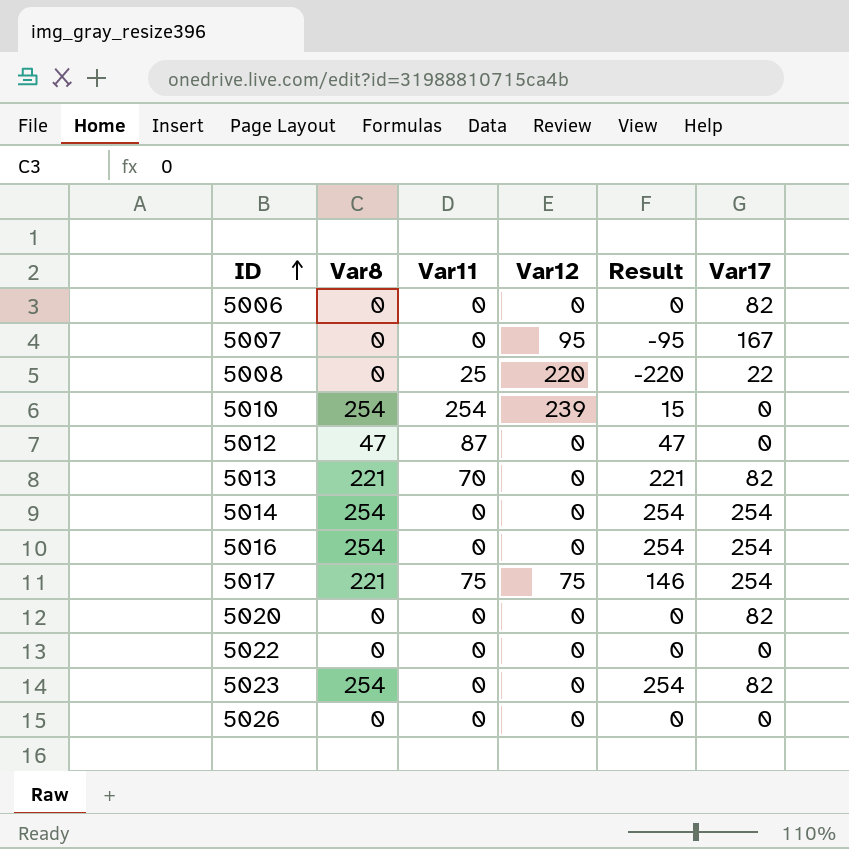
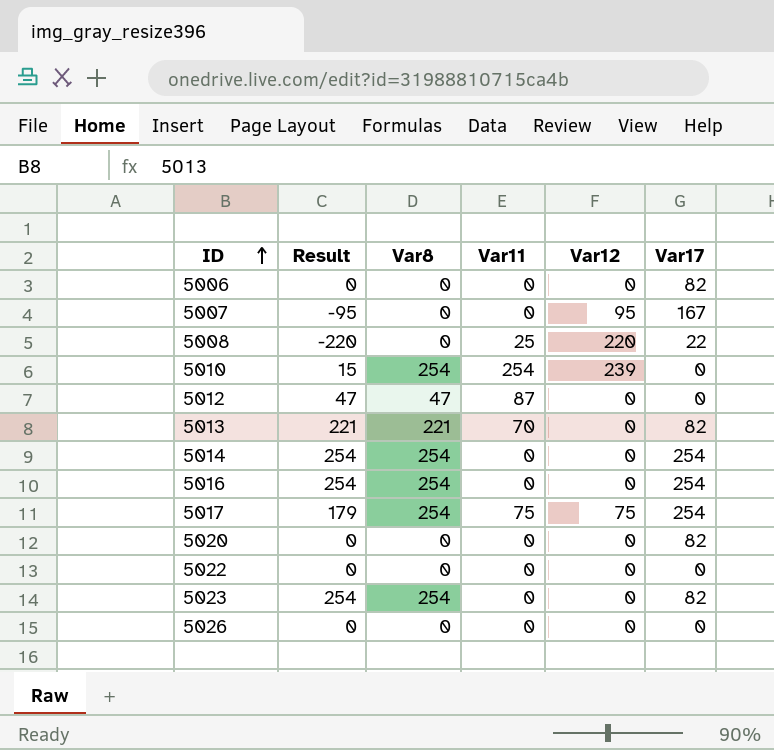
column Result | position: 5 -> 2
5017 | Result: 146 -> 179
5017 | Var8: 221 -> 254

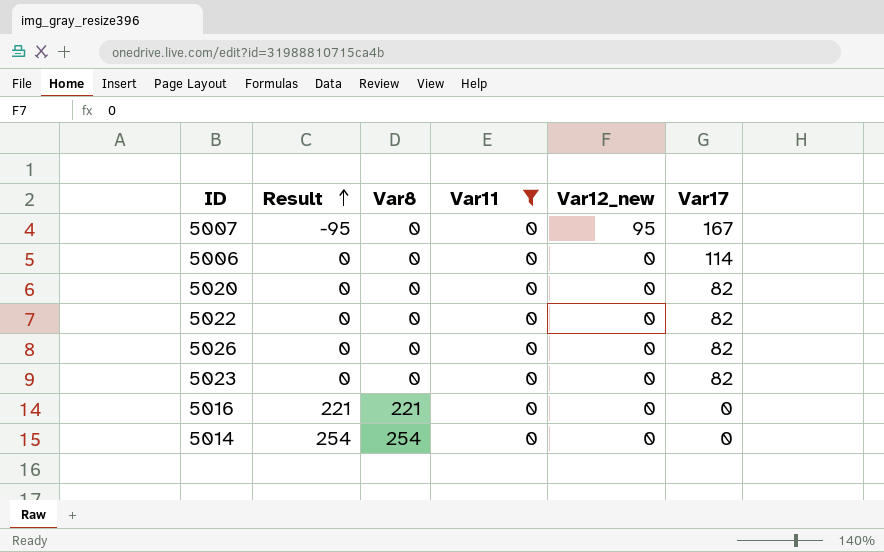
filter: none -> Var11 = 0
row order: ID ascending -> Result ascending
column name: Var12 -> Var12_new
5006 | Var17: 82 -> 114
5022 | Var17: 0 -> 82
5026 | Var17: 0 -> 82
5023 | Result: 254 -> 0
5023 | Var8: 254 -> 0
5016 | Result: 254 -> 221
5016 | Var8: 254 -> 221
5016 | Var17: 254 -> 0
5014 | Var17: 254 -> 0

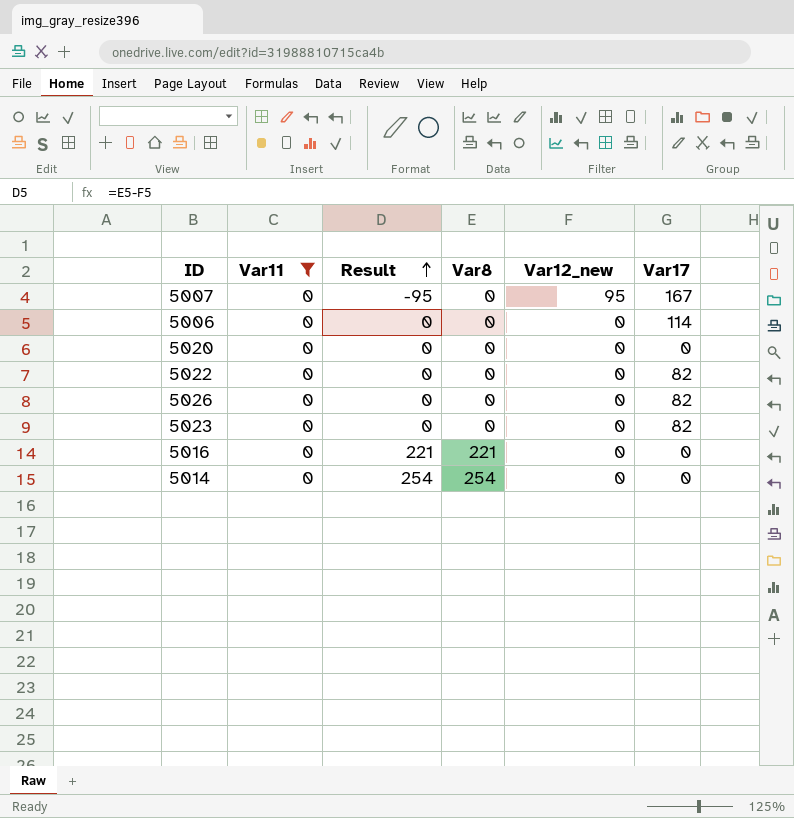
column Var11 | position: 4 -> 2
5020 | Var17: 82 -> 0

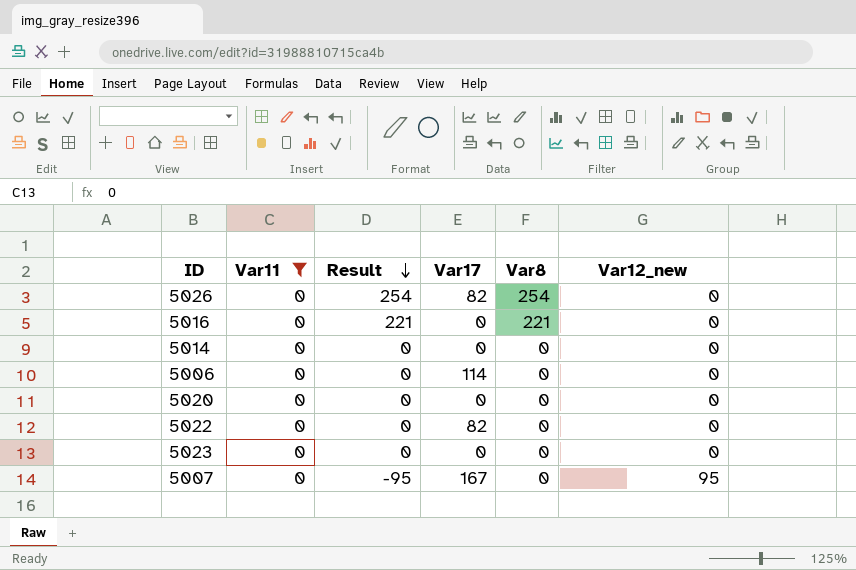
row order: Result ascending -> Result descending
column Var17 | position: 6 -> 4
5026 | Result: 0 -> 254
5026 | Var8: 0 -> 254
5014 | Result: 254 -> 0
5014 | Var8: 254 -> 0
5023 | Var17: 82 -> 0

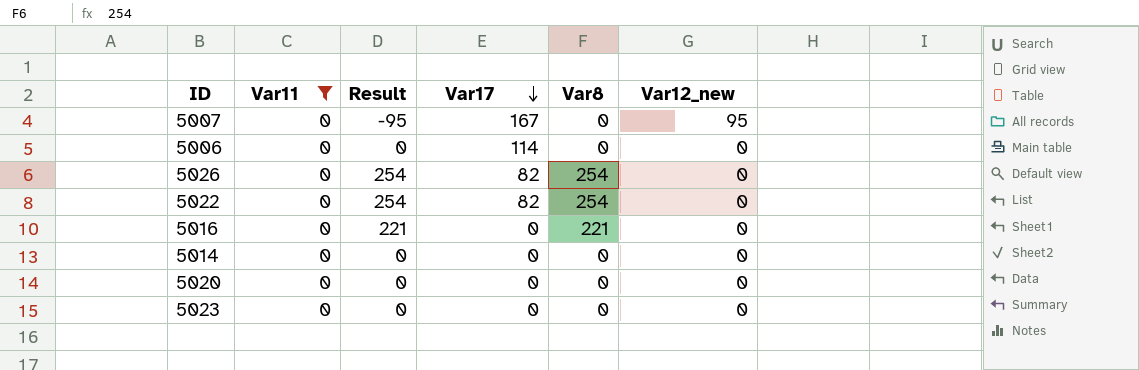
row order: Result descending -> Var17 descending
5022 | Result: 0 -> 254
5022 | Var8: 0 -> 254

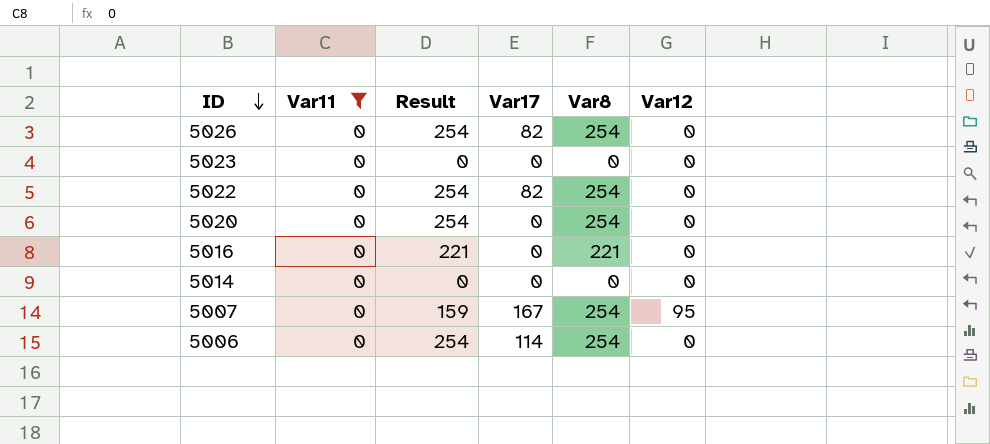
row order: Var17 descending -> ID descending
column name: Var12_new -> Var12
5020 | Result: 0 -> 254
5020 | Var8: 0 -> 254
5007 | Result: -95 -> 159
5007 | Var8: 0 -> 254
5006 | Result: 0 -> 254
5006 | Var8: 0 -> 254

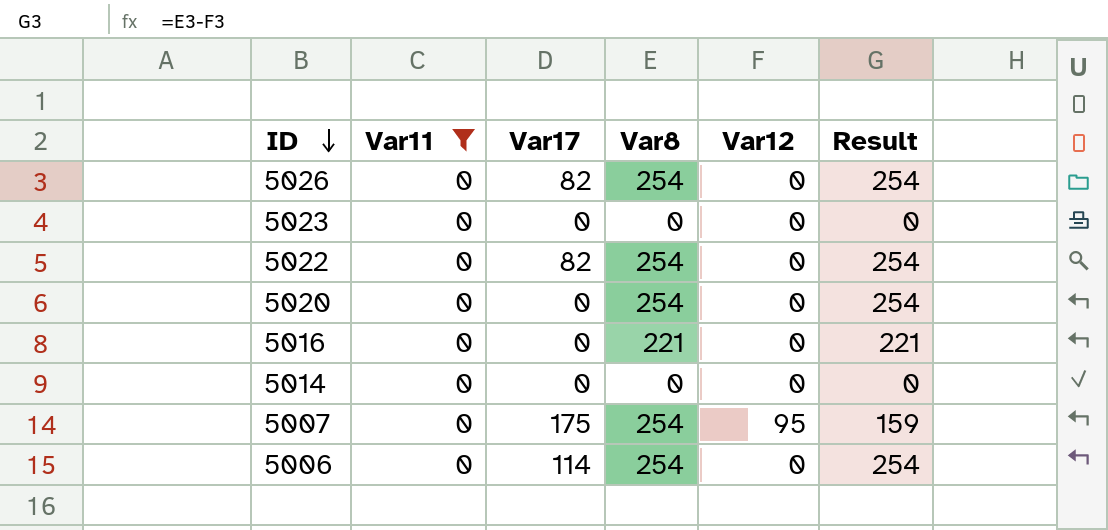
column Result | position: 3 -> 6
5007 | Var17: 167 -> 175

